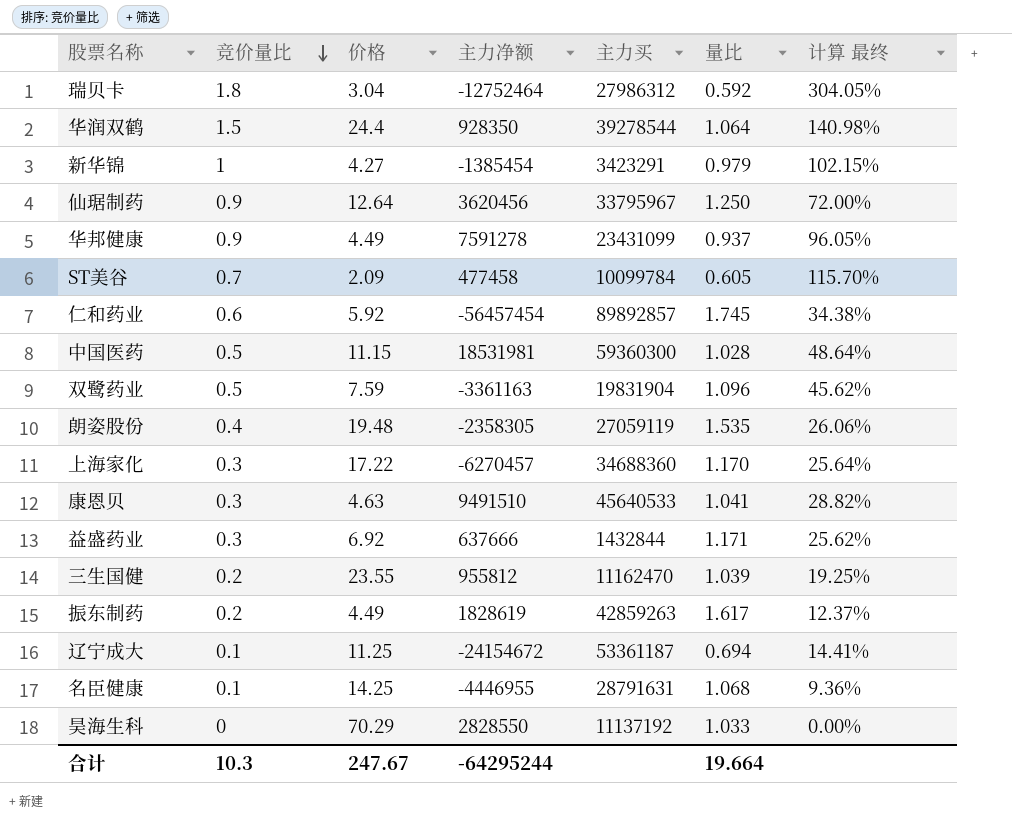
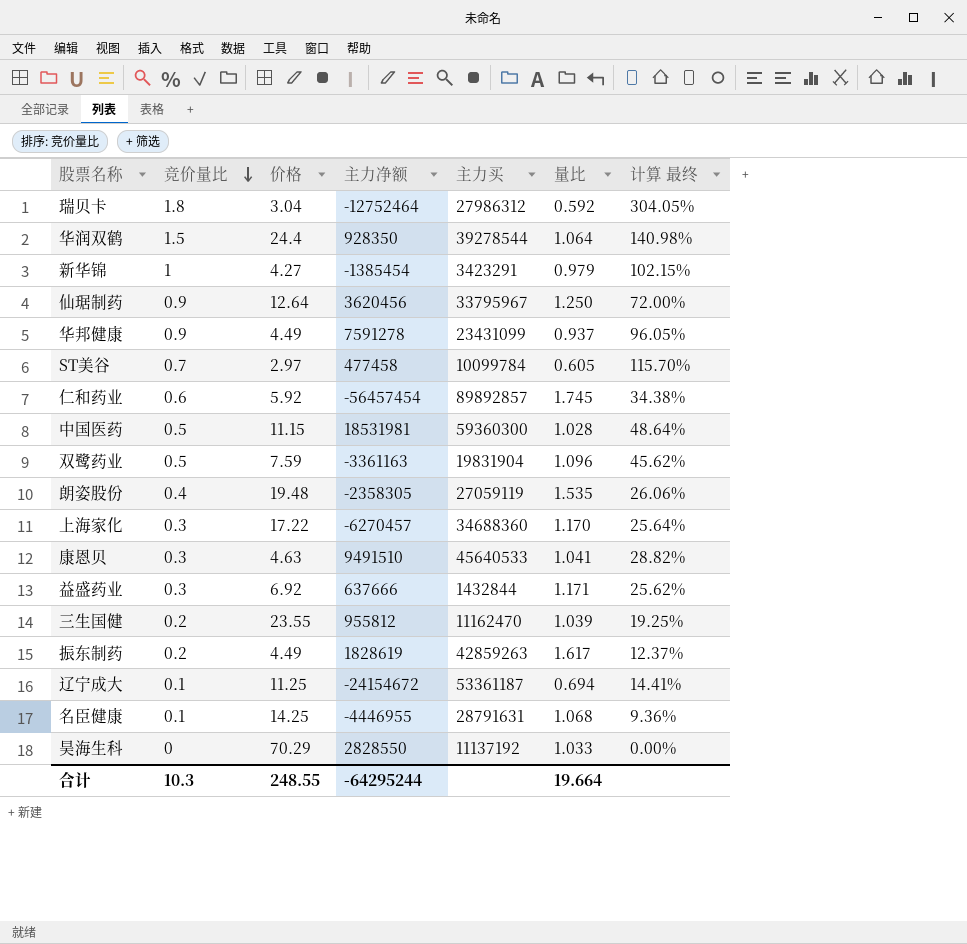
ST美谷 | 价格: 2.09 -> 2.97
合计 | 价格: 247.67 -> 248.55

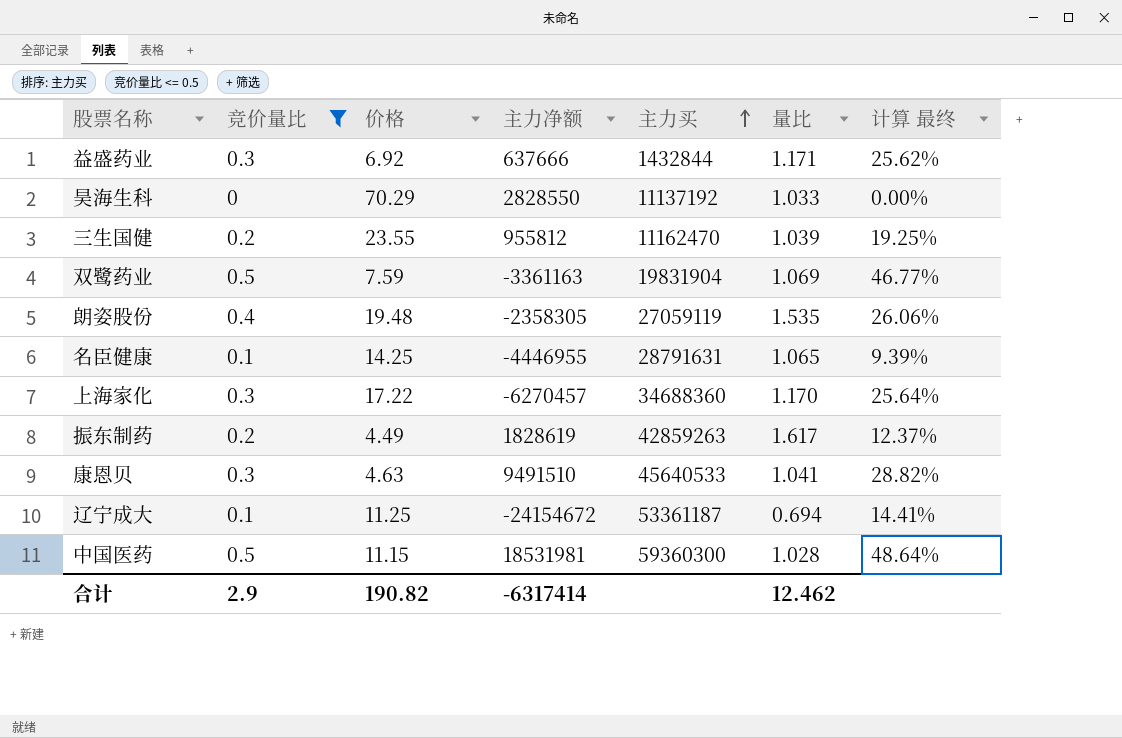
filter: none -> 竞价量比 <= 0.5
row order: 竞价量比 descending -> 主力买 ascending
双鹭药业 | 量比: 1.096 -> 1.069
双鹭药业 | 计算 最终: 45.62% -> 46.77%
名臣健康 | 量比: 1.068 -> 1.065
名臣健康 | 计算 最终: 9.36% -> 9.39%
合计 | 竞价量比: 10.3 -> 2.9
合计 | 价格: 248.55 -> 190.82
合计 | 主力净额: -64295244 -> -6317414
合计 | 量比: 19.664 -> 12.462

